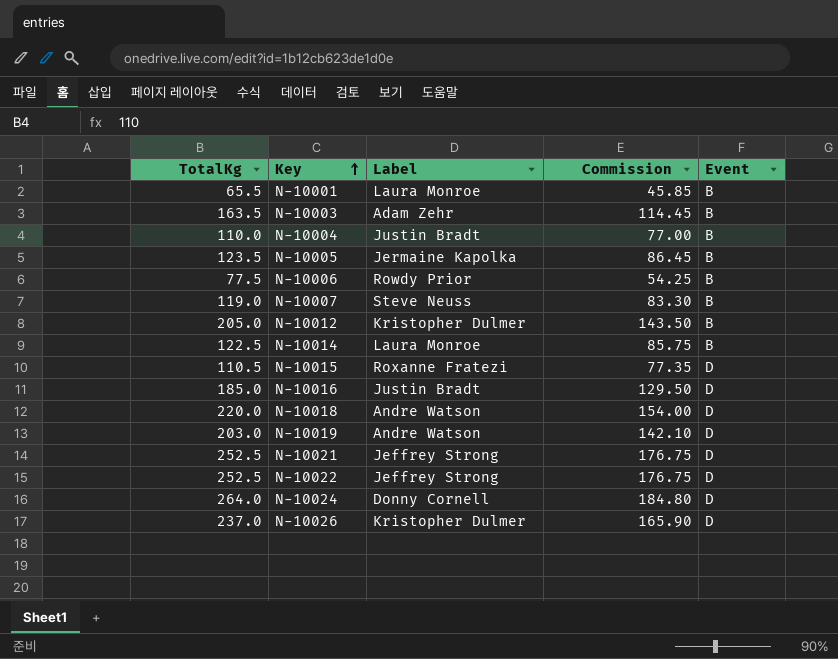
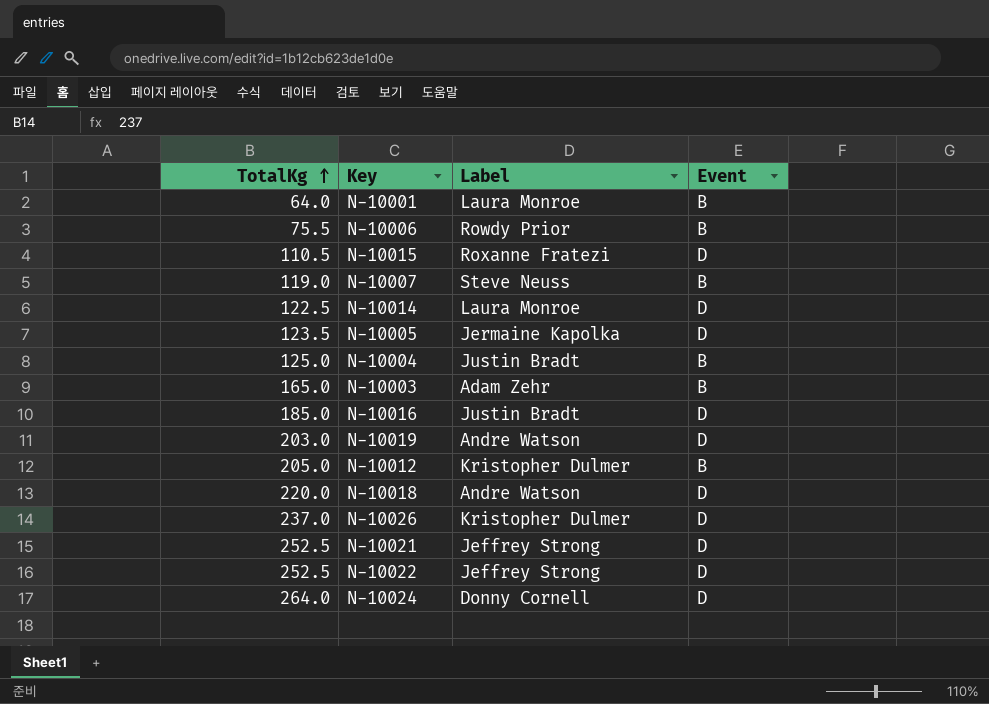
row order: Key ascending -> TotalKg ascending
column Commission | formula: [TotalKg] * 0.7 -> none
N-10001 | TotalKg: 65.5 -> 64.0
N-10006 | TotalKg: 77.5 -> 75.5
N-10014 | Event: B -> D
N-10005 | Event: B -> D
N-10004 | TotalKg: 110.0 -> 125.0
N-10003 | TotalKg: 163.5 -> 165.0

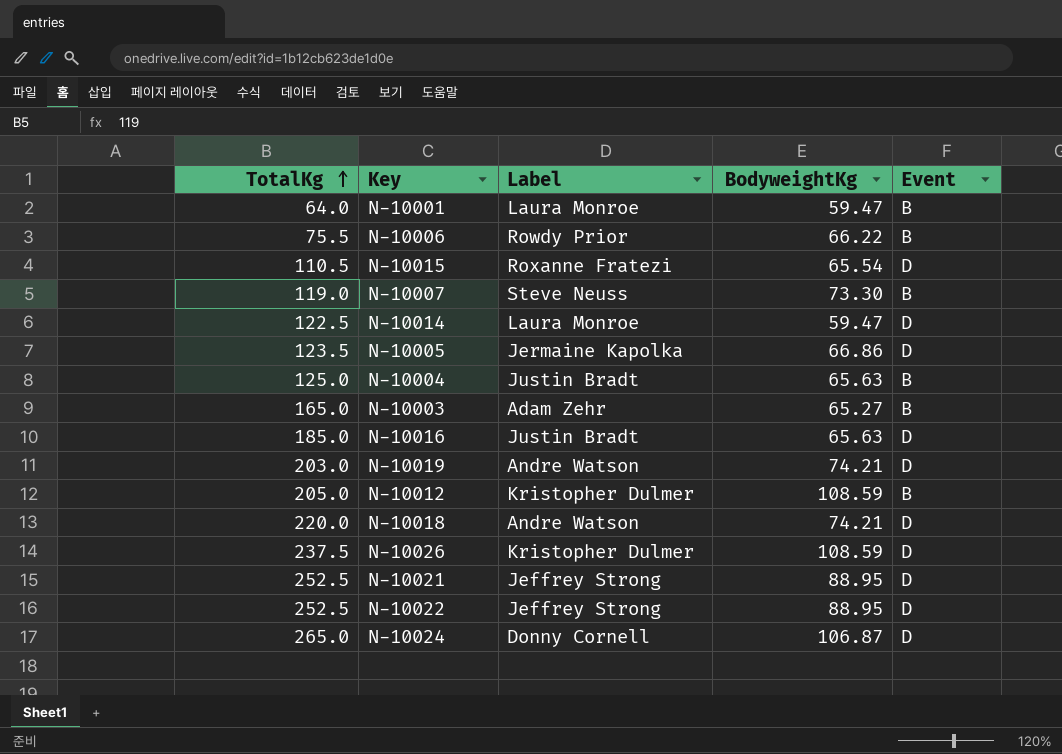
column BodyweightKg | position: none -> 4
N-10026 | TotalKg: 237.0 -> 237.5
N-10024 | TotalKg: 264.0 -> 265.0

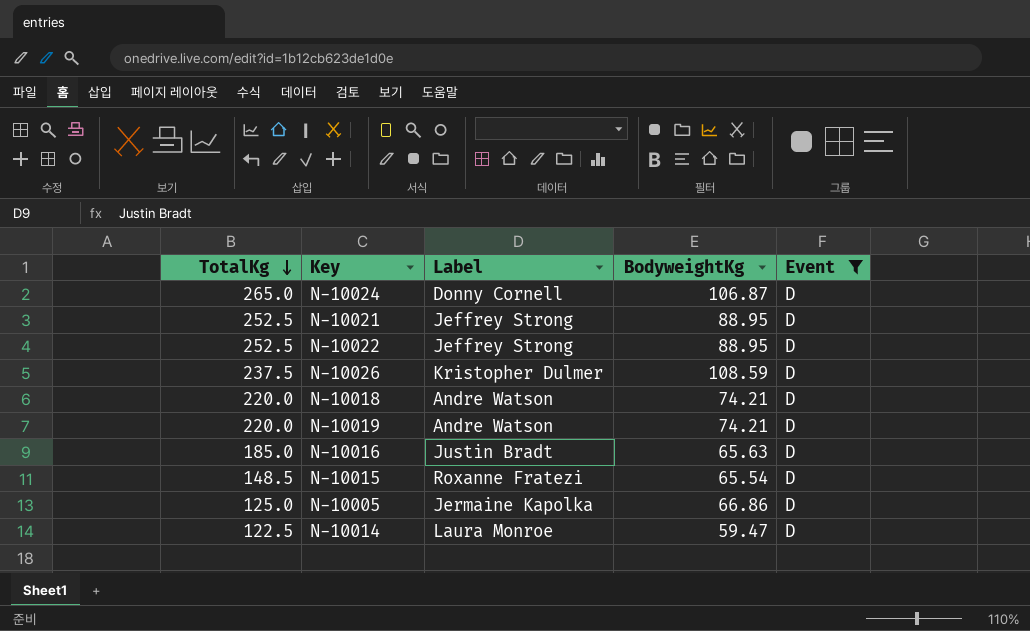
filter: none -> Event = D
row order: TotalKg ascending -> TotalKg descending
N-10019 | TotalKg: 203.0 -> 220.0
N-10015 | TotalKg: 110.5 -> 148.5
N-10005 | TotalKg: 123.5 -> 125.0

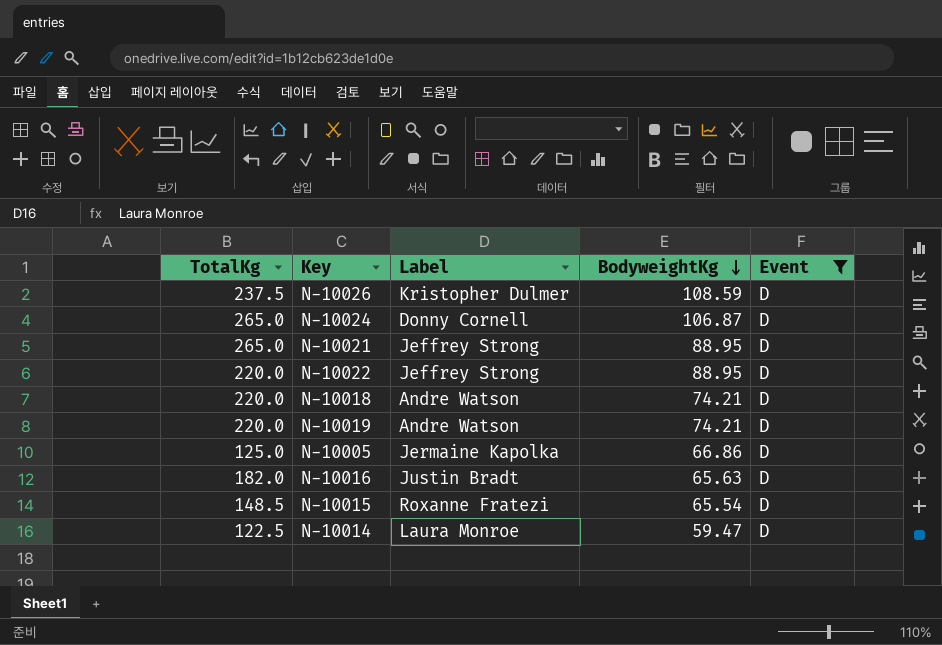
row order: TotalKg descending -> BodyweightKg descending
N-10021 | TotalKg: 252.5 -> 265.0
N-10022 | TotalKg: 252.5 -> 220.0
N-10016 | TotalKg: 185.0 -> 182.0

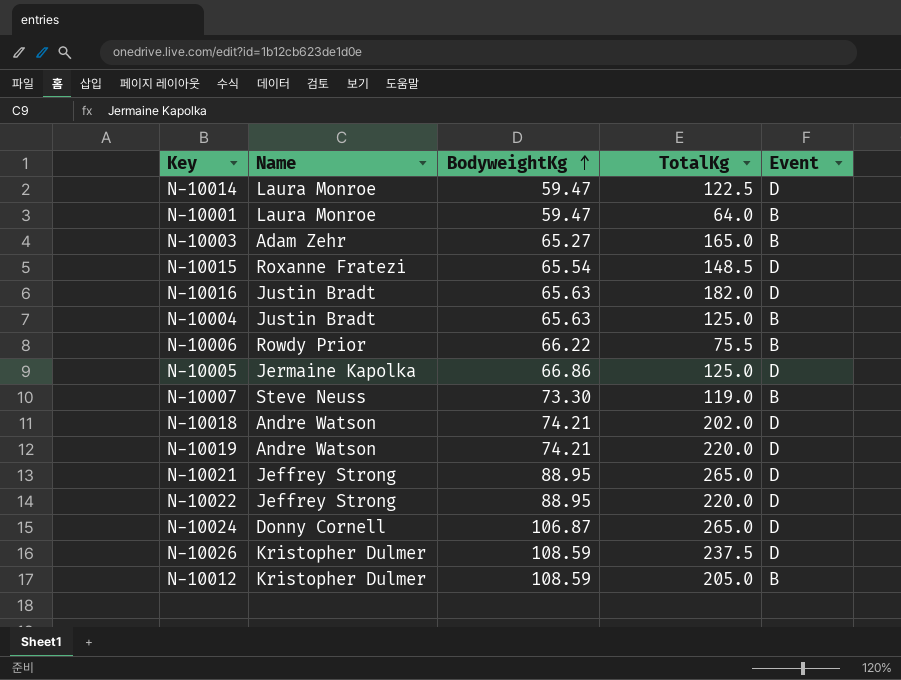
filter: Event = D -> none
row order: BodyweightKg descending -> BodyweightKg ascending
column name: Label -> Name
column TotalKg | position: 1 -> 4
N-10018 | TotalKg: 220.0 -> 202.0

